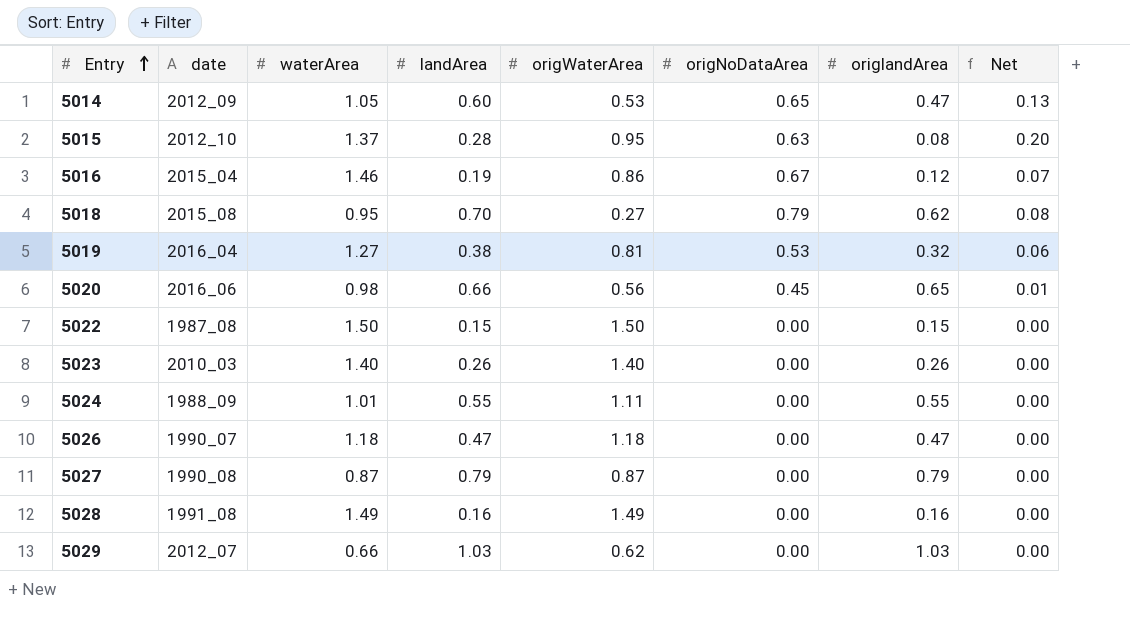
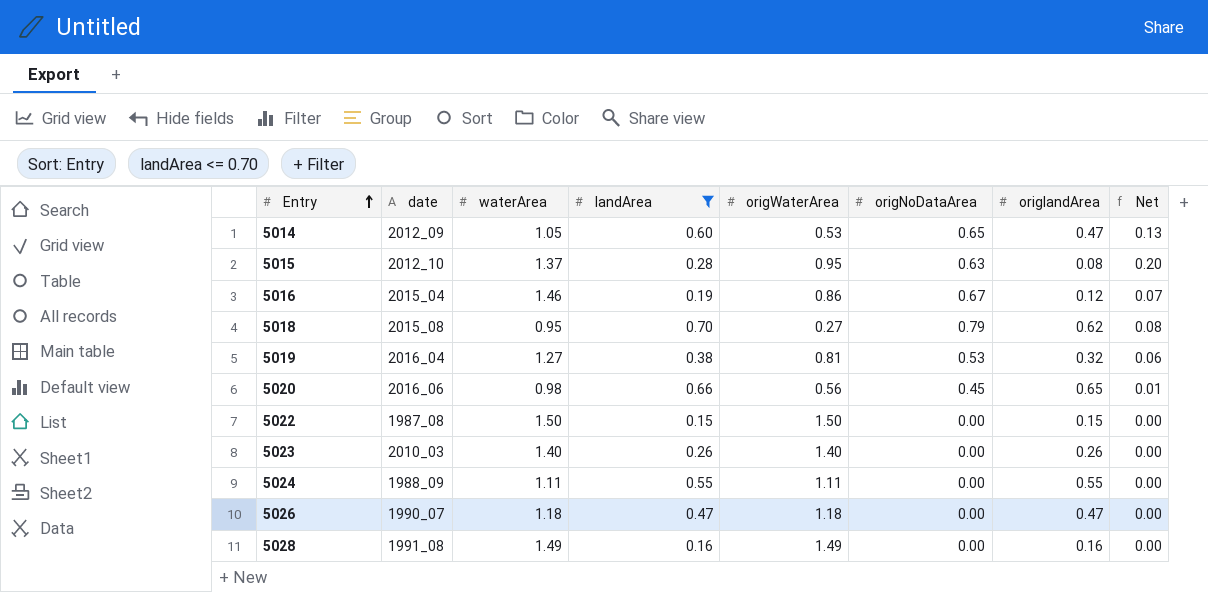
filter: none -> landArea <= 0.70
5024 | waterArea: 1.01 -> 1.11

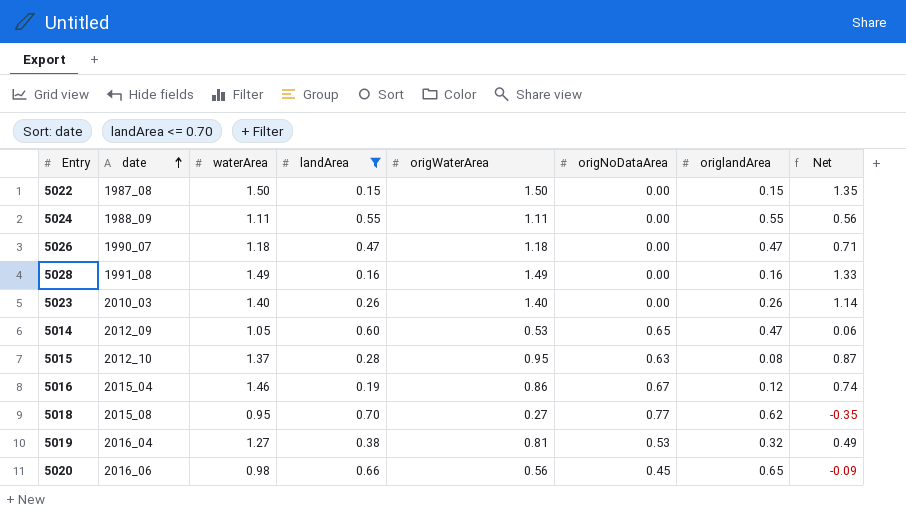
row order: Entry ascending -> date ascending
column Net | formula: [landArea] - [origlandArea] -> [origWaterArea] - [origlandArea]
5018 | origNoDataArea: 0.79 -> 0.77

